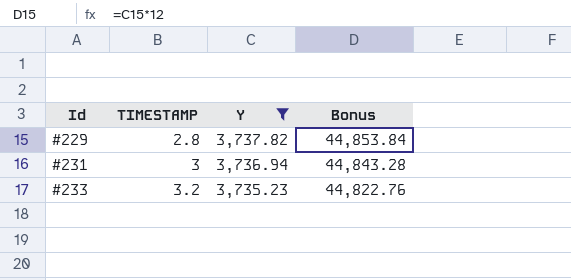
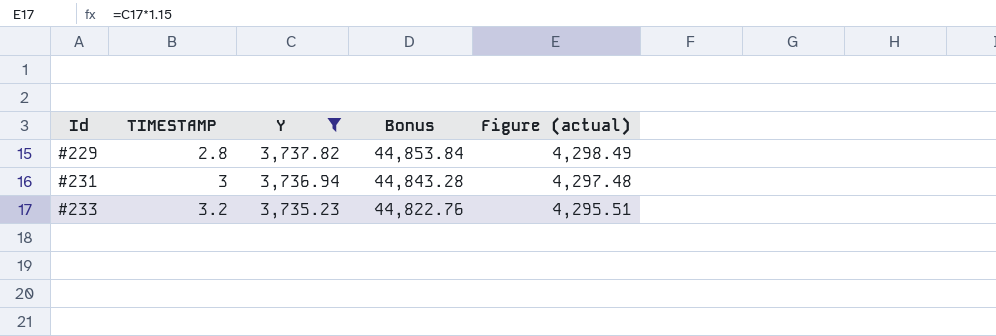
column Figure (actual) | formula: none -> [Y] * 1.15

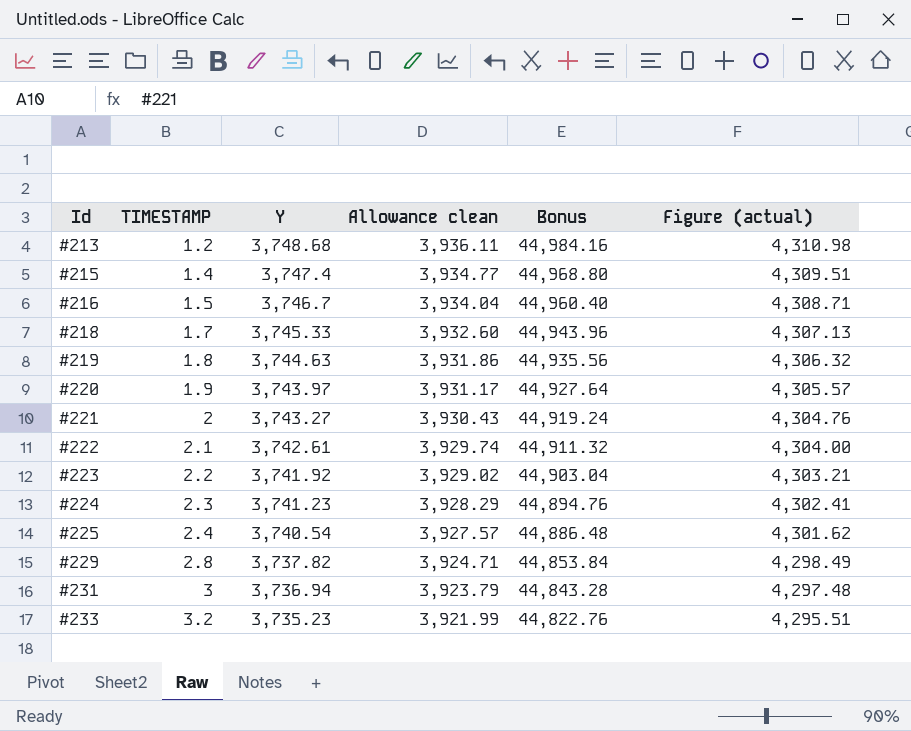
filter: Y <= 3,737.82 -> none
column Allowance clean | formula: none -> [Y] * 1.05

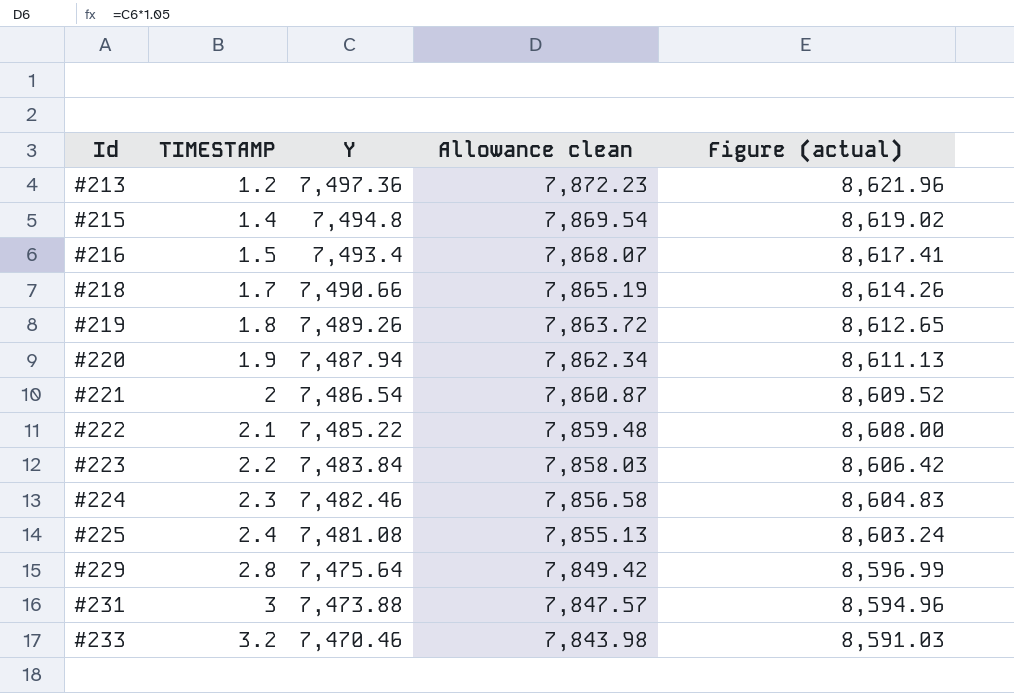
column Bonus | formula: [Y] * 12 -> none
#213 | Y: 3,748.68 -> 7,497.36
#213 | Allowance clean: 3,936.11 -> 7,872.23
#213 | Figure (actual): 4,310.98 -> 8,621.96
#215 | Y: 3,747.4 -> 7,494.8
#215 | Allowance clean: 3,934.77 -> 7,869.54
#215 | Figure (actual): 4,309.51 -> 8,619.02
#216 | Y: 3,746.7 -> 7,493.4
#216 | Allowance clean: 3,934.04 -> 7,868.07
#216 | Figure (actual): 4,308.71 -> 8,617.41
#218 | Y: 3,745.33 -> 7,490.66
#218 | Allowance clean: 3,932.60 -> 7,865.19
#218 | Figure (actual): 4,307.13 -> 8,614.26
#219 | Y: 3,744.63 -> 7,489.26
#219 | Allowance clean: 3,931.86 -> 7,863.72
#219 | Figure (actual): 4,306.32 -> 8,612.65
#220 | Y: 3,743.97 -> 7,487.94
#220 | Allowance clean: 3,931.17 -> 7,862.34
#220 | Figure (actual): 4,305.57 -> 8,611.13
#221 | Y: 3,743.27 -> 7,486.54
#221 | Allowance clean: 3,930.43 -> 7,860.87
#221 | Figure (actual): 4,304.76 -> 8,609.52
#222 | Y: 3,742.61 -> 7,485.22
#222 | Allowance clean: 3,929.74 -> 7,859.48
#222 | Figure (actual): 4,304.00 -> 8,608.00
#223 | Y: 3,741.92 -> 7,483.84
#223 | Allowance clean: 3,929.02 -> 7,858.03
#223 | Figure (actual): 4,303.21 -> 8,606.42
#224 | Y: 3,741.23 -> 7,482.46
#224 | Allowance clean: 3,928.29 -> 7,856.58
#224 | Figure (actual): 4,302.41 -> 8,604.83
#225 | Y: 3,740.54 -> 7,481.08
#225 | Allowance clean: 3,927.57 -> 7,855.13
#225 | Figure (actual): 4,301.62 -> 8,603.24
#229 | Y: 3,737.82 -> 7,475.64
#229 | Allowance clean: 3,924.71 -> 7,849.42
#229 | Figure (actual): 4,298.49 -> 8,596.99
#231 | Y: 3,736.94 -> 7,473.88
#231 | Allowance clean: 3,923.79 -> 7,847.57
#231 | Figure (actual): 4,297.48 -> 8,594.96
#233 | Y: 3,735.23 -> 7,470.46
#233 | Allowance clean: 3,921.99 -> 7,843.98
#233 | Figure (actual): 4,295.51 -> 8,591.03

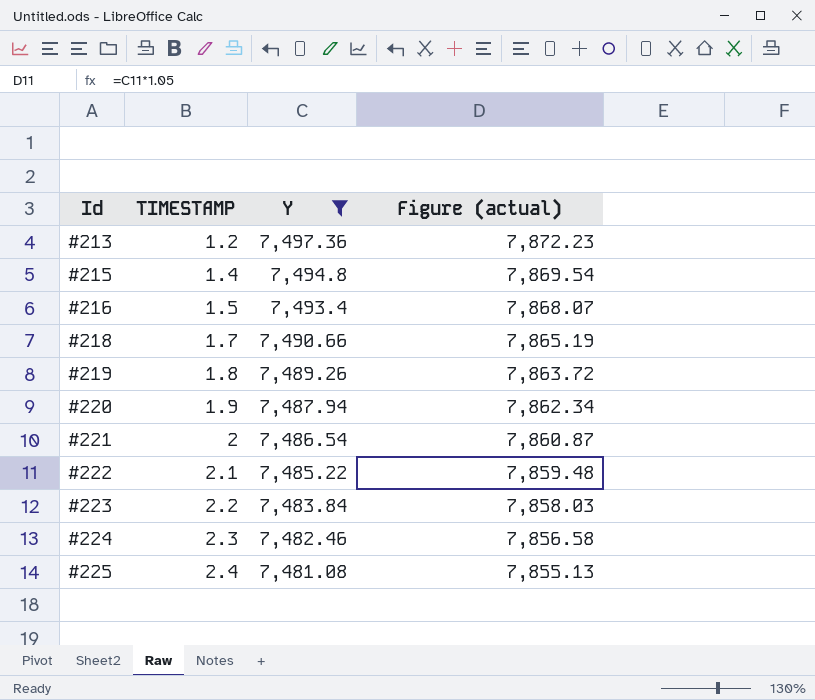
filter: none -> Y >= 7,481.08
column Allowance clean | formula: [Y] * 1.05 -> none
column Figure (actual) | formula: [Y] * 1.15 -> [Y] * 1.05

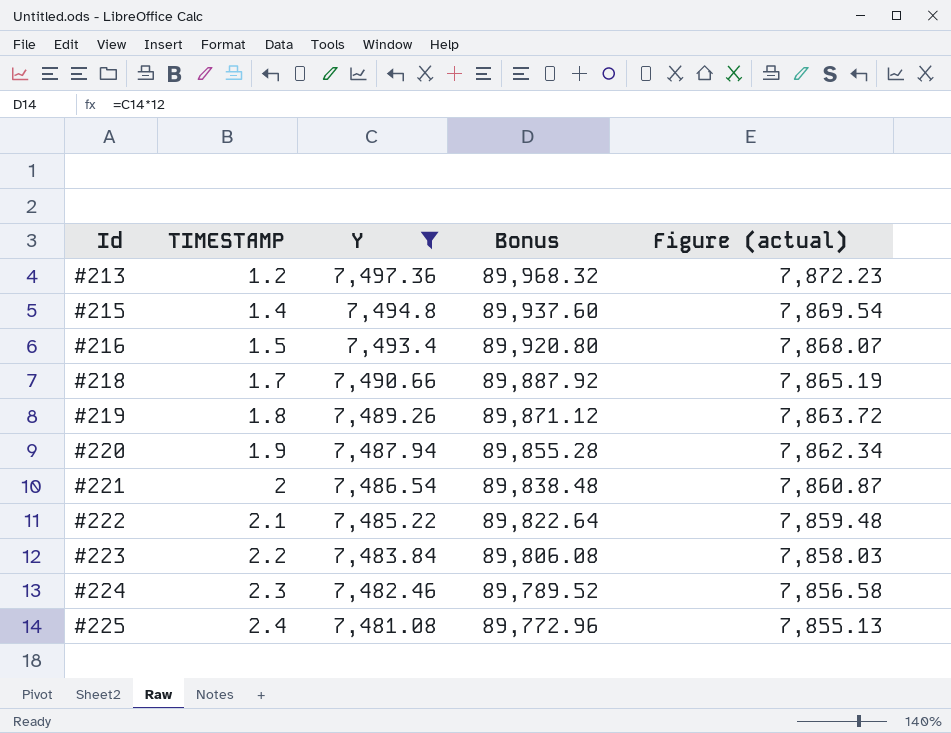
column Bonus | formula: none -> [Y] * 12

